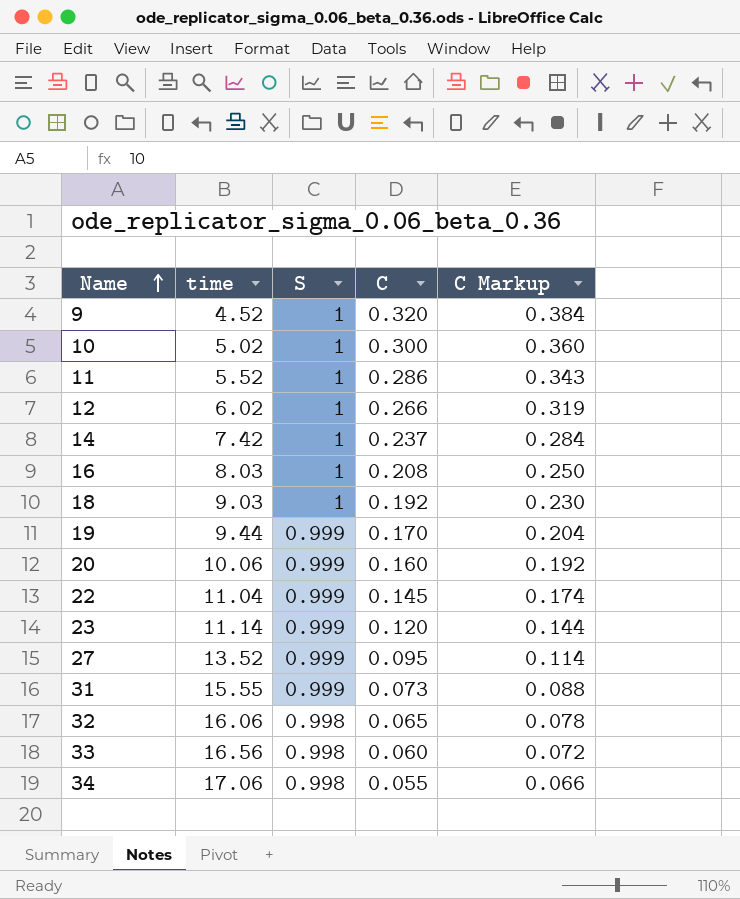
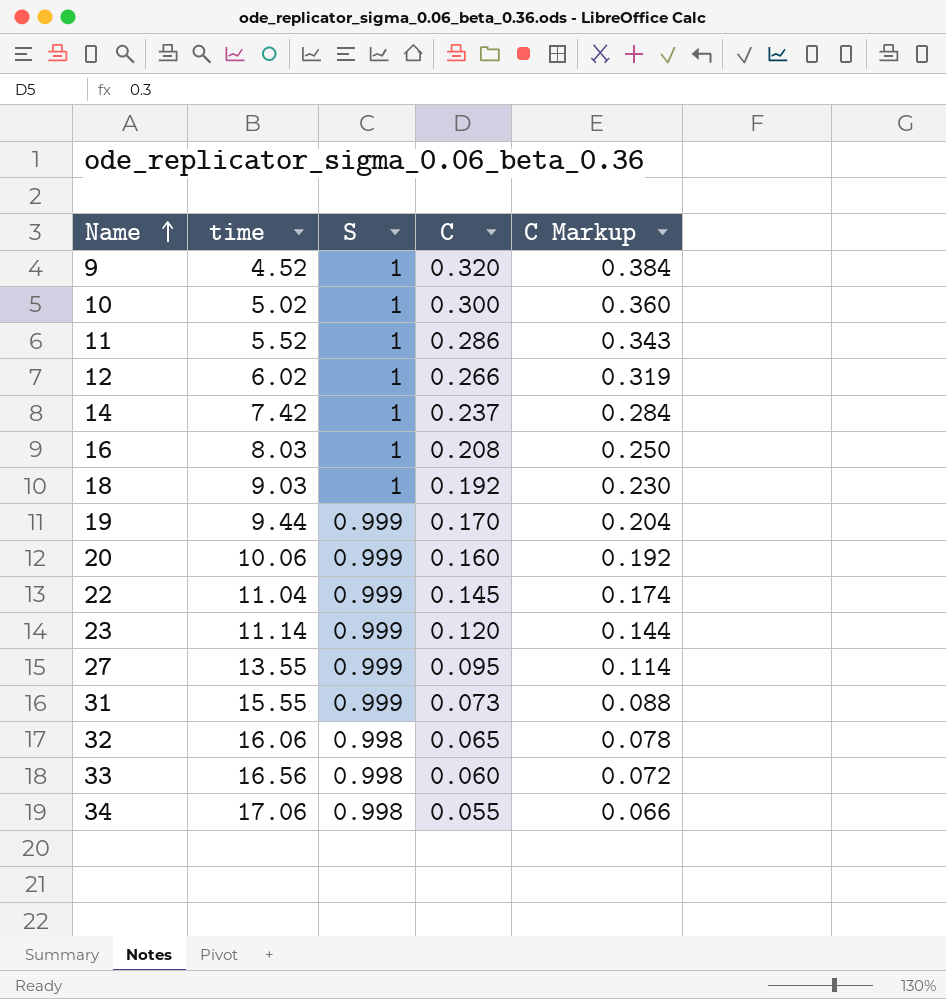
27 | time: 13.52 -> 13.55

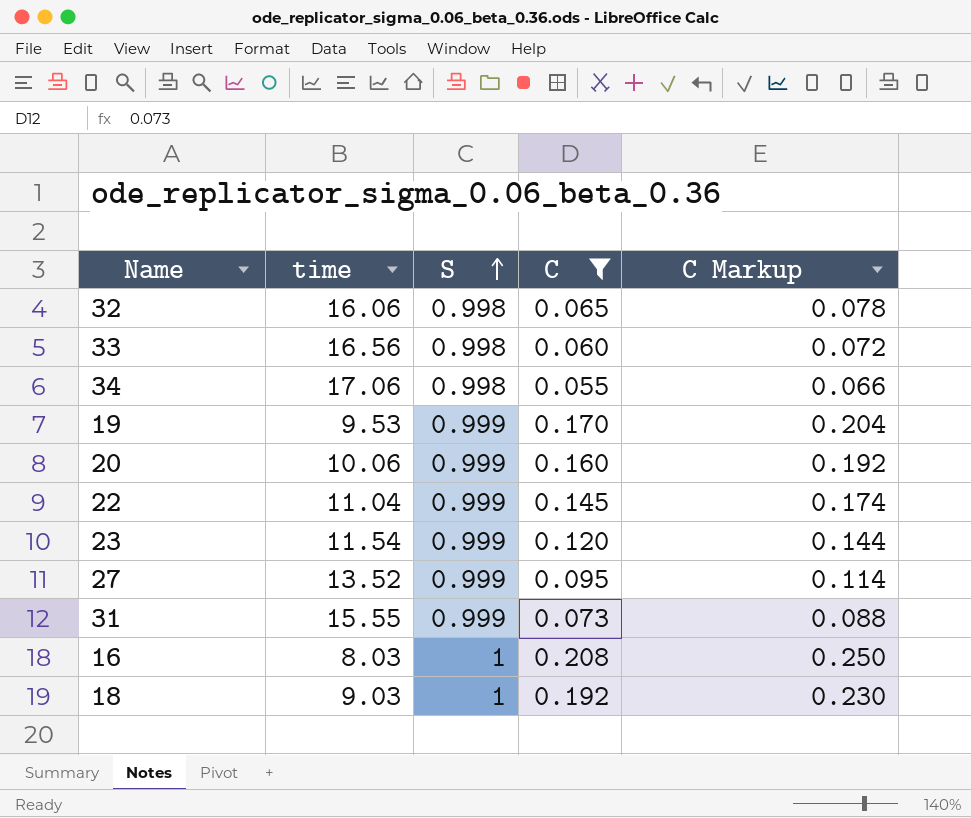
filter: none -> C <= 0.208
row order: Name ascending -> S ascending
19 | time: 9.44 -> 9.53
23 | time: 11.14 -> 11.54
27 | time: 13.55 -> 13.52

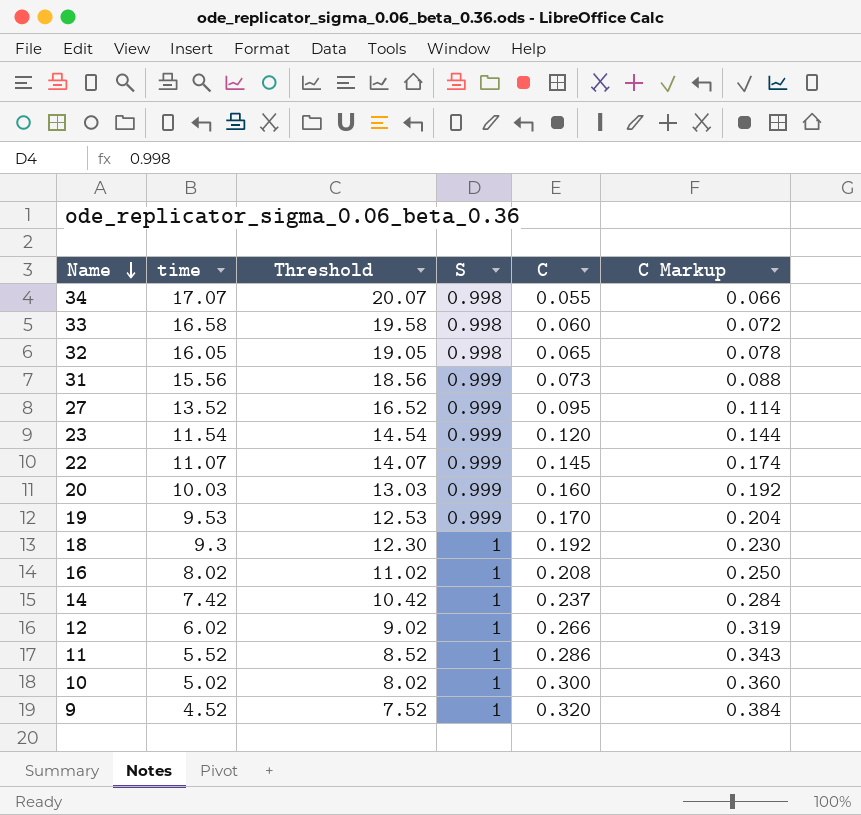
filter: C <= 0.208 -> none
row order: S ascending -> Name descending
column Threshold | formula: none -> [time] + 3
34 | time: 17.06 -> 17.07
33 | time: 16.56 -> 16.58
32 | time: 16.06 -> 16.05
31 | time: 15.55 -> 15.56
22 | time: 11.04 -> 11.07
20 | time: 10.06 -> 10.03
18 | time: 9.03 -> 9.3
16 | time: 8.03 -> 8.02

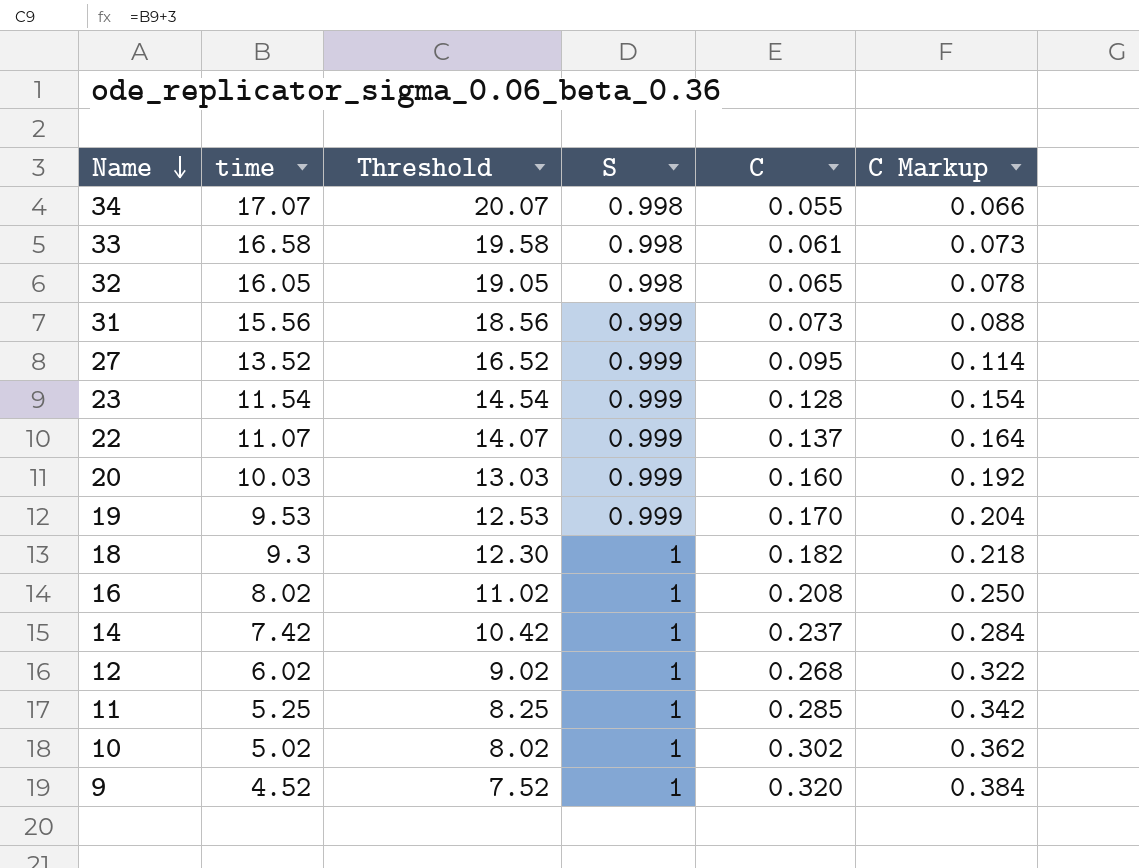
33 | C: 0.060 -> 0.061
33 | C Markup: 0.072 -> 0.073
23 | C: 0.120 -> 0.128
23 | C Markup: 0.144 -> 0.154
22 | C: 0.145 -> 0.137
22 | C Markup: 0.174 -> 0.164
18 | C: 0.192 -> 0.182
18 | C Markup: 0.230 -> 0.218
12 | C: 0.266 -> 0.268
12 | C Markup: 0.319 -> 0.322
11 | time: 5.52 -> 5.25
11 | Threshold: 8.52 -> 8.25
11 | C: 0.286 -> 0.285
11 | C Markup: 0.343 -> 0.342
10 | C: 0.300 -> 0.302
10 | C Markup: 0.360 -> 0.362

